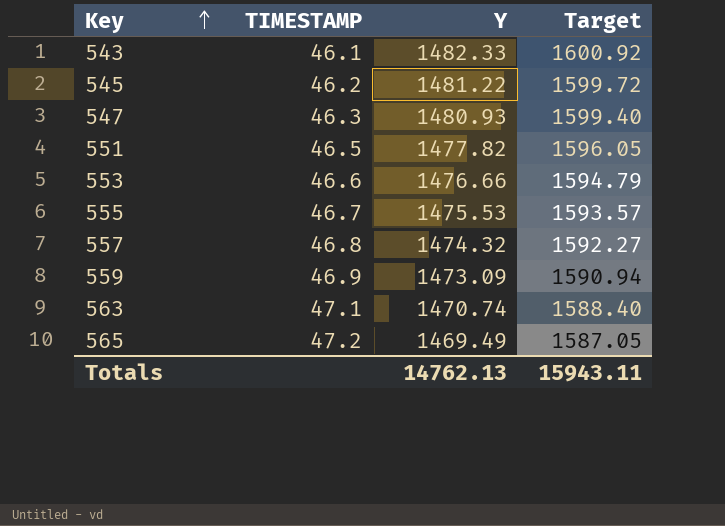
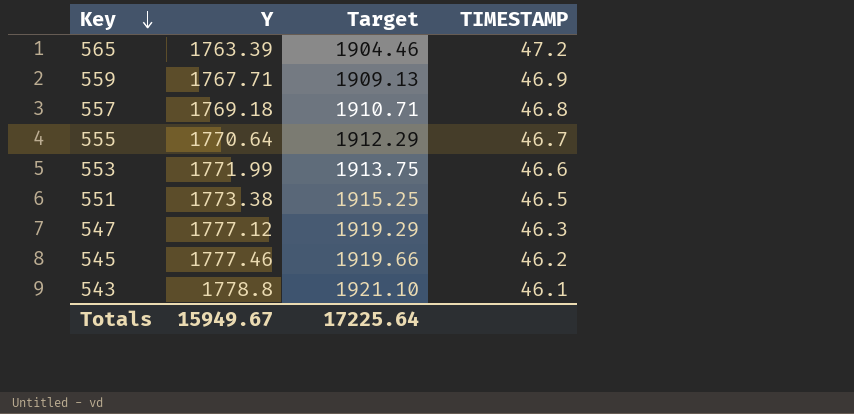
row order: Key ascending -> Key descending
column TIMESTAMP | position: 2 -> 4
row 563: 47.1 | 1470.74 | 1588.40 -> none
565 | Y: 1469.49 -> 1763.39
565 | Target: 1587.05 -> 1904.46
559 | Y: 1473.09 -> 1767.71
559 | Target: 1590.94 -> 1909.13
557 | Y: 1474.32 -> 1769.18
557 | Target: 1592.27 -> 1910.71
555 | Y: 1475.53 -> 1770.64
555 | Target: 1593.57 -> 1912.29
553 | Y: 1476.66 -> 1771.99
553 | Target: 1594.79 -> 1913.75
551 | Y: 1477.82 -> 1773.38
551 | Target: 1596.05 -> 1915.25
547 | Y: 1480.93 -> 1777.12
547 | Target: 1599.40 -> 1919.29
545 | Y: 1481.22 -> 1777.46
545 | Target: 1599.72 -> 1919.66
543 | Y: 1482.33 -> 1778.8
543 | Target: 1600.92 -> 1921.10
Totals | Y: 14762.13 -> 15949.67
Totals | Target: 15943.11 -> 17225.64

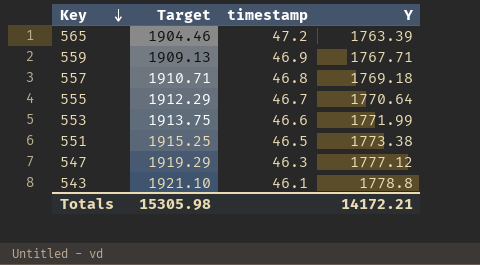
column name: TIMESTAMP -> timestamp
column Y | position: 2 -> 4
row 545: 1777.46 | 1919.66 | 46.2 -> none
Totals | Target: 17225.64 -> 15305.98
Totals | Y: 15949.67 -> 14172.21

